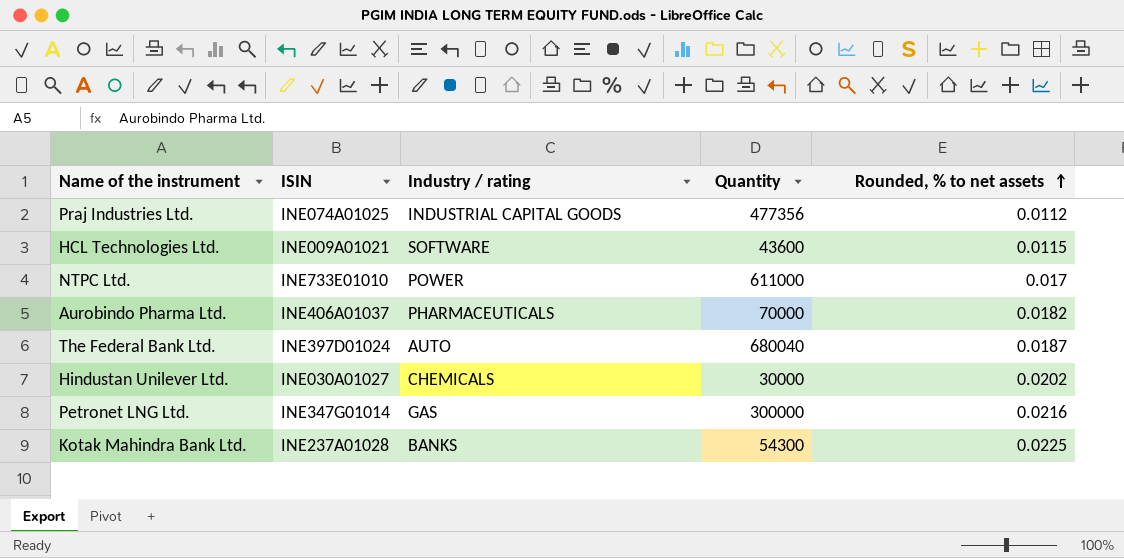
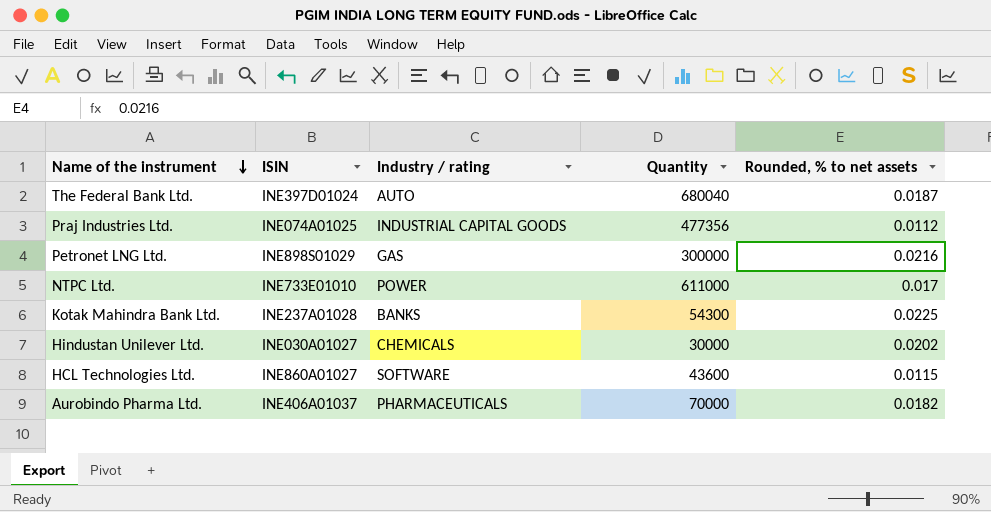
row order: Rounded, % to net assets ascending -> Name of the instrument descending
Petronet LNG Ltd. | ISIN: INE347G01014 -> INE898S01029
HCL Technologies Ltd. | ISIN: INE009A01021 -> INE860A01027

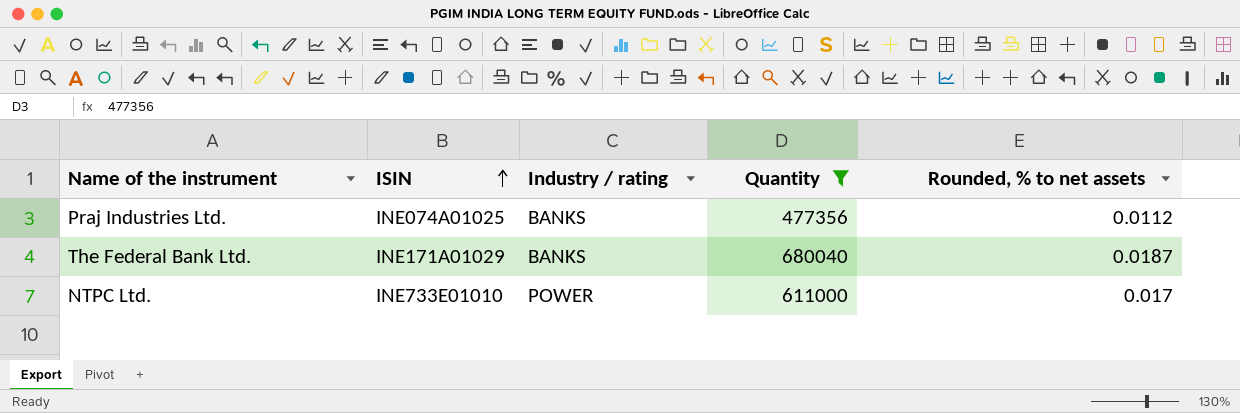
filter: none -> Quantity >= 477356
row order: Name of the instrument descending -> ISIN ascending
Praj Industries Ltd. | Industry / rating: INDUSTRIAL CAPITAL GOODS -> BANKS
The Federal Bank Ltd. | ISIN: INE397D01024 -> INE171A01029
The Federal Bank Ltd. | Industry / rating: AUTO -> BANKS

